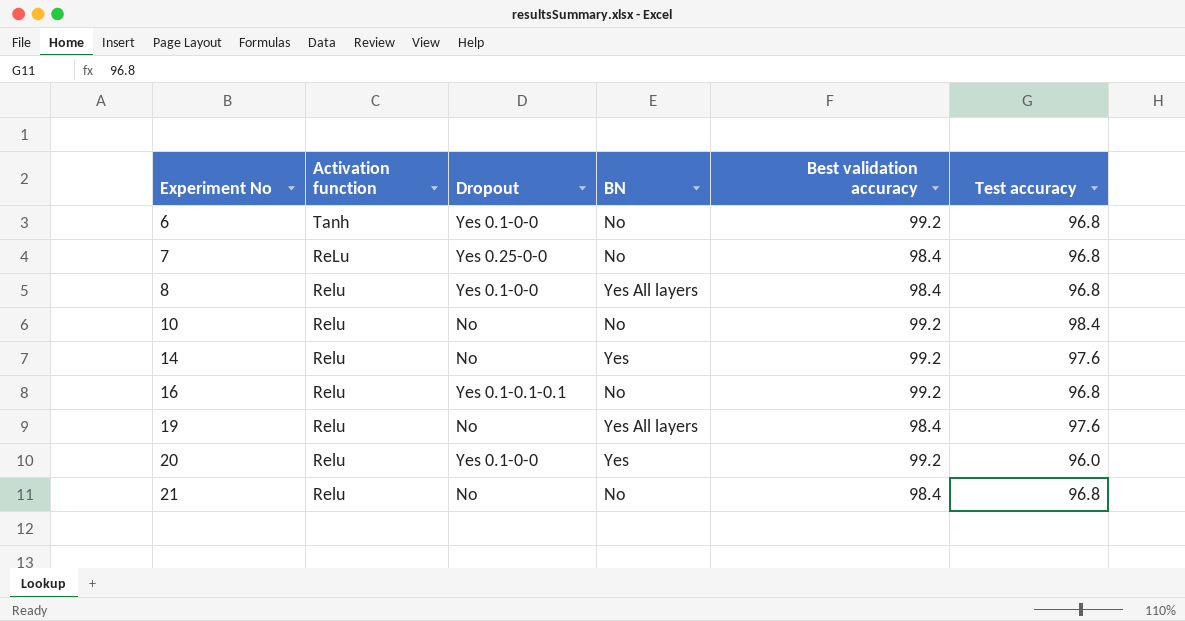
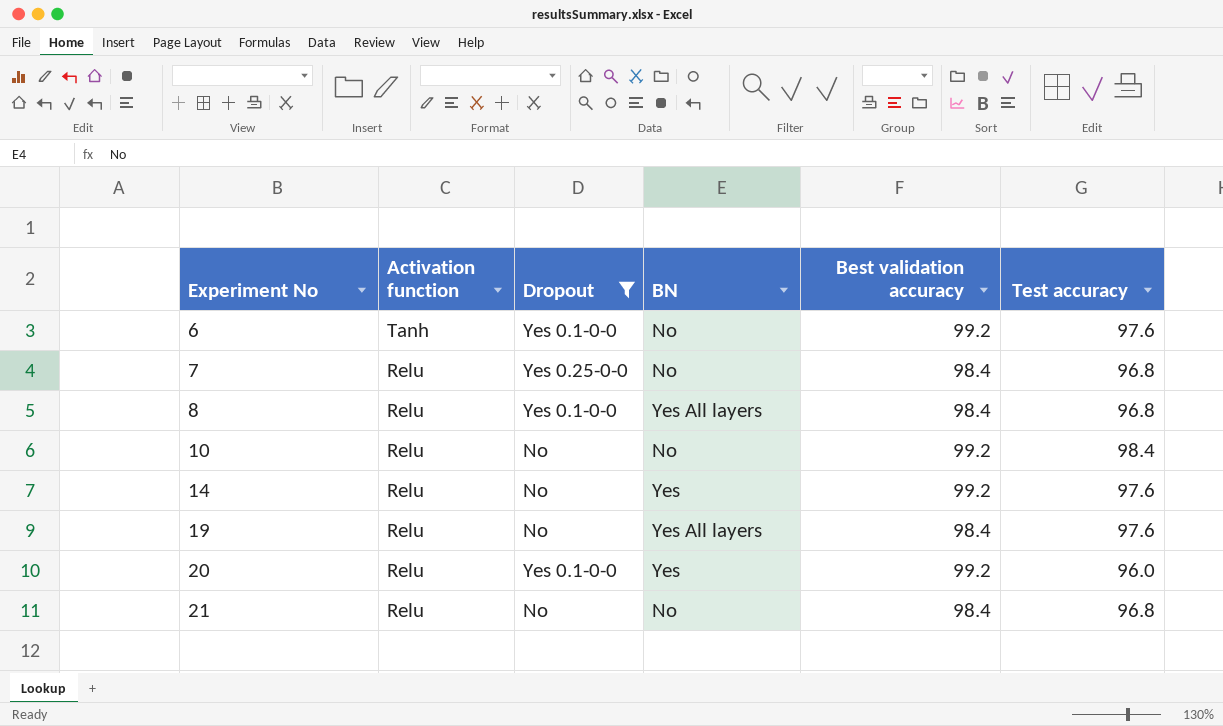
filter: none -> Dropout != Yes 0.1-0.1-0.1
6 | Test accuracy: 96.8 -> 97.6
7 | Activation function: ReLu -> Relu

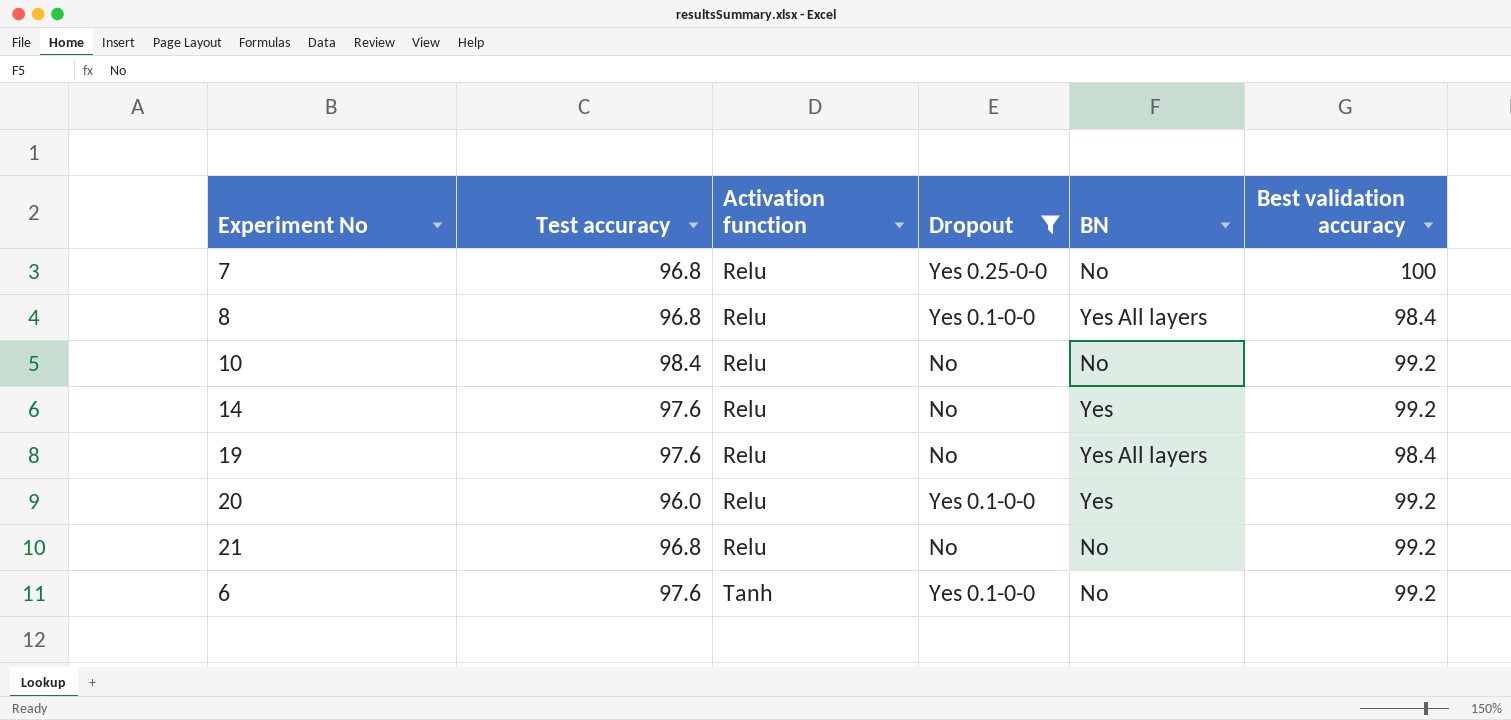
row order: Experiment No ascending -> Activation function ascending
column Test accuracy | position: 6 -> 2
7 | Best validation accuracy: 98.4 -> 100
21 | Best validation accuracy: 98.4 -> 99.2

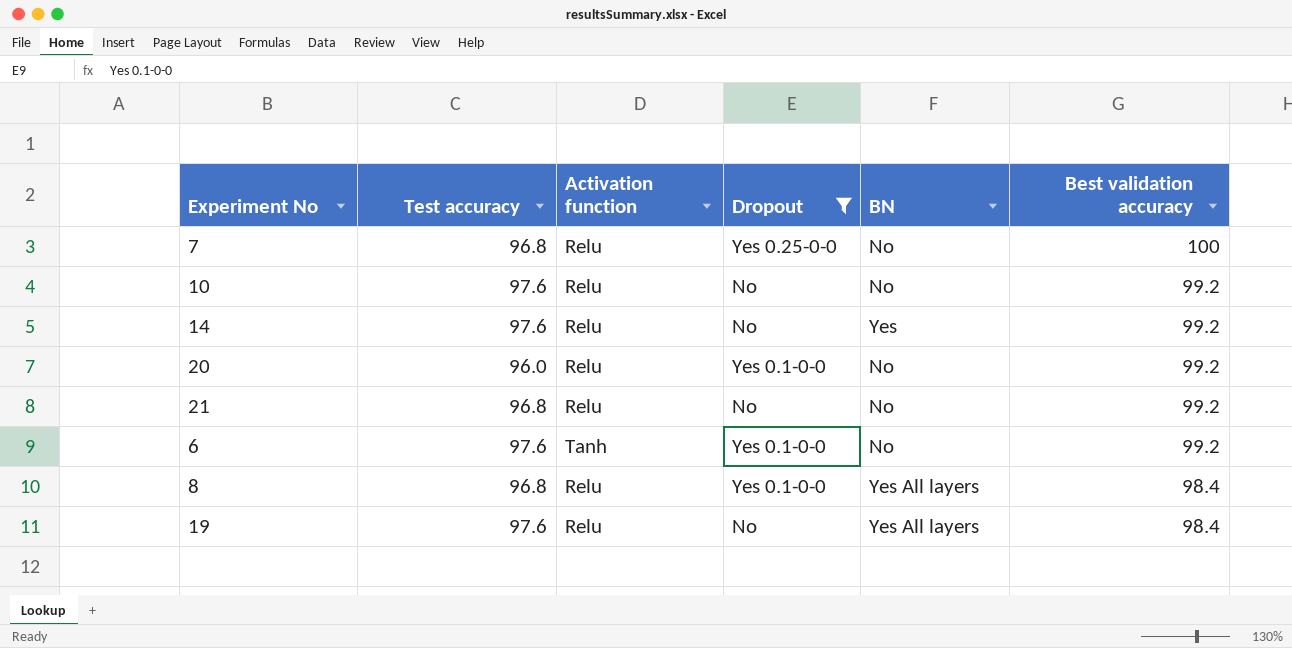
row order: Activation function ascending -> Best validation accuracy descending
10 | Test accuracy: 98.4 -> 97.6
20 | BN: Yes -> No

